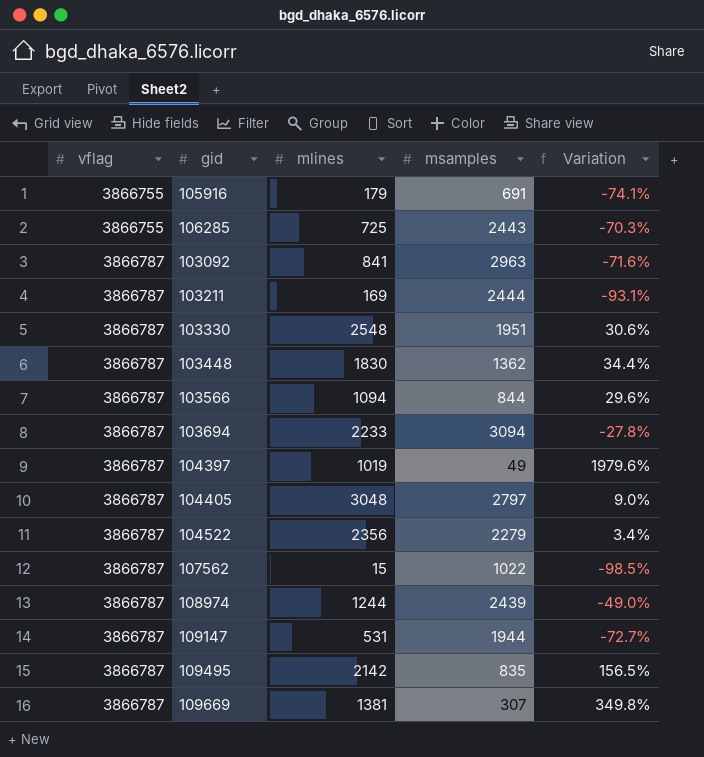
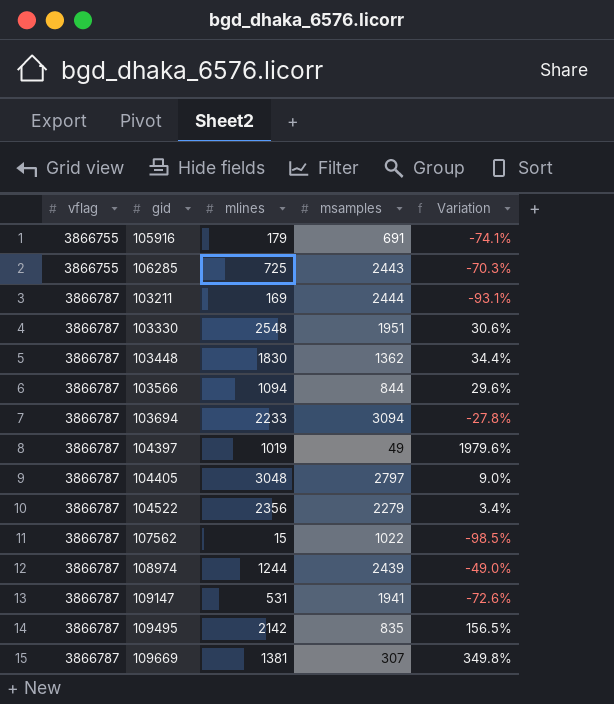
row 103092: 3866787 | 841 | 2963 | -71.6% -> none
109147 | msamples: 1944 -> 1941
109147 | Variation: -72.7% -> -72.6%

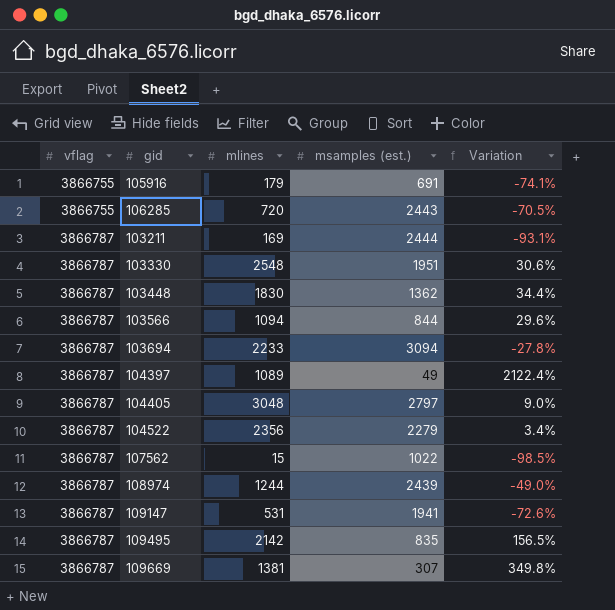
column name: msamples -> msamples (est.)
106285 | mlines: 725 -> 720
106285 | Variation: -70.3% -> -70.5%
104397 | mlines: 1019 -> 1089
104397 | Variation: 1979.6% -> 2122.4%

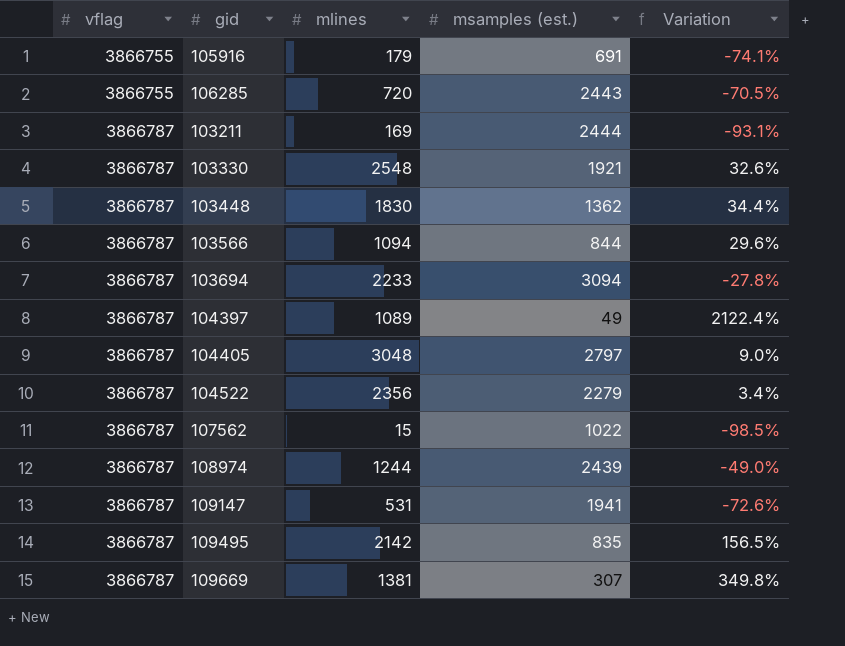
103330 | msamples (est.): 1951 -> 1921
103330 | Variation: 30.6% -> 32.6%

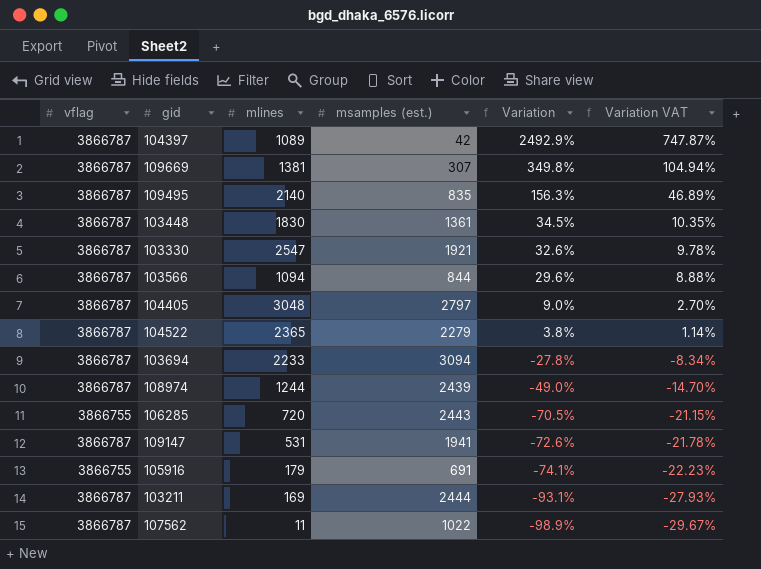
row order: vflag ascending -> Variation descending
column Variation VAT | formula: none -> [Variation] * 0.3
104397 | msamples (est.): 49 -> 42
104397 | Variation: 2122.4% -> 2492.9%
109495 | mlines: 2142 -> 2140
109495 | Variation: 156.5% -> 156.3%
103448 | msamples (est.): 1362 -> 1361
103448 | Variation: 34.4% -> 34.5%
103330 | mlines: 2548 -> 2547
104522 | mlines: 2356 -> 2365
104522 | Variation: 3.4% -> 3.8%
107562 | mlines: 15 -> 11
107562 | Variation: -98.5% -> -98.9%

